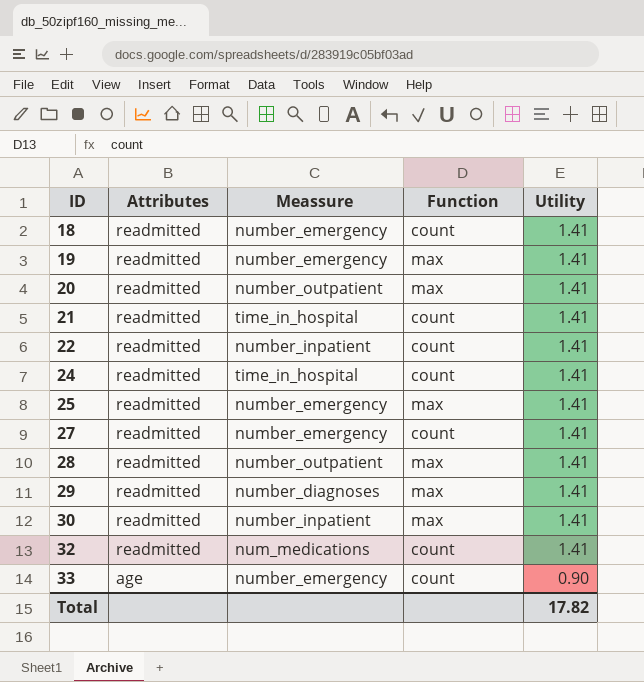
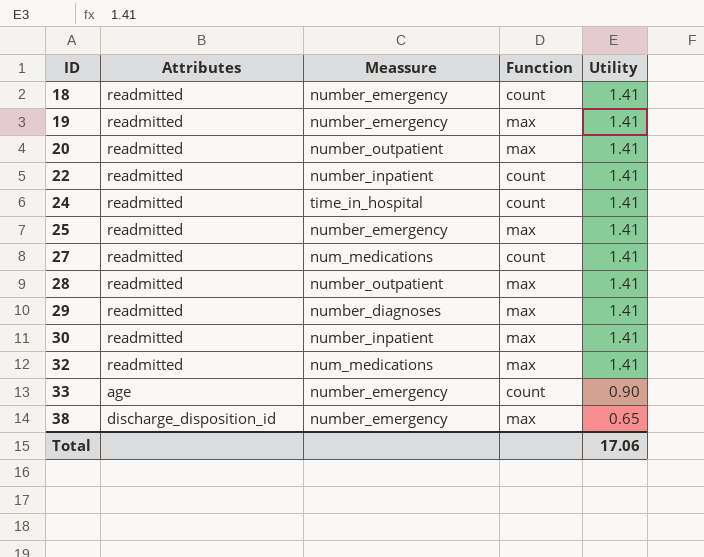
row 21: readmitted | time_in_hospital | count | 1.41 -> none
27 | Meassure: number_emergency -> num_medications
32 | Function: count -> max
row 38: none -> discharge_disposition_id | number_emergency | max | 0.65
Total | Utility: 17.82 -> 17.06

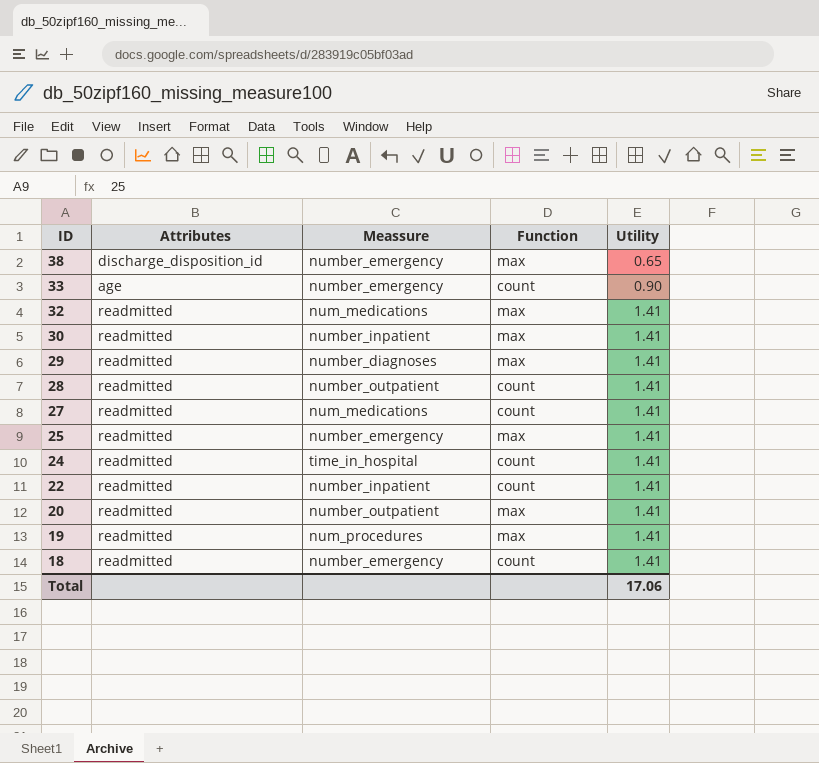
row order: ID ascending -> ID descending
28 | Function: max -> count
19 | Meassure: number_emergency -> num_procedures

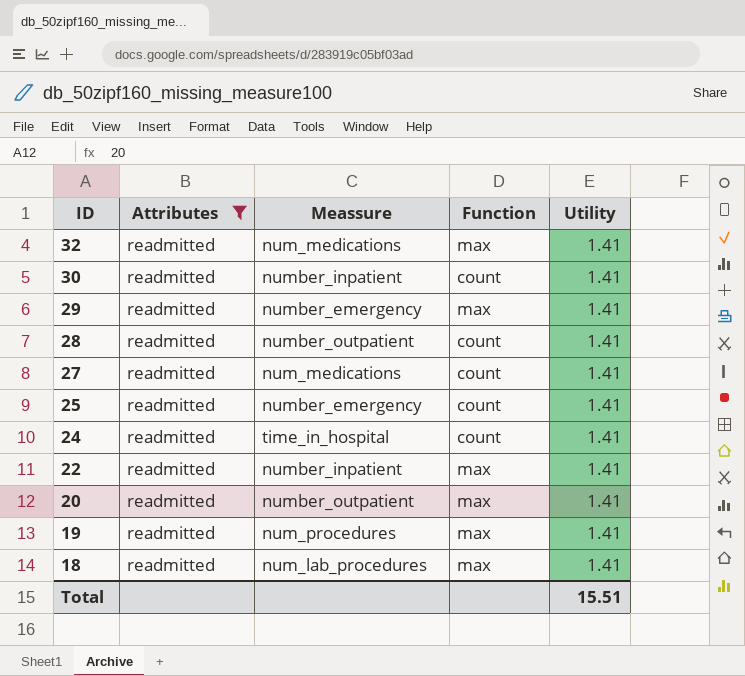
filter: none -> Attributes = readmitted
30 | Function: max -> count
29 | Meassure: number_diagnoses -> number_emergency
25 | Function: max -> count
22 | Function: count -> max
18 | Meassure: number_emergency -> num_lab_procedures
18 | Function: count -> max
Total | Utility: 17.06 -> 15.51

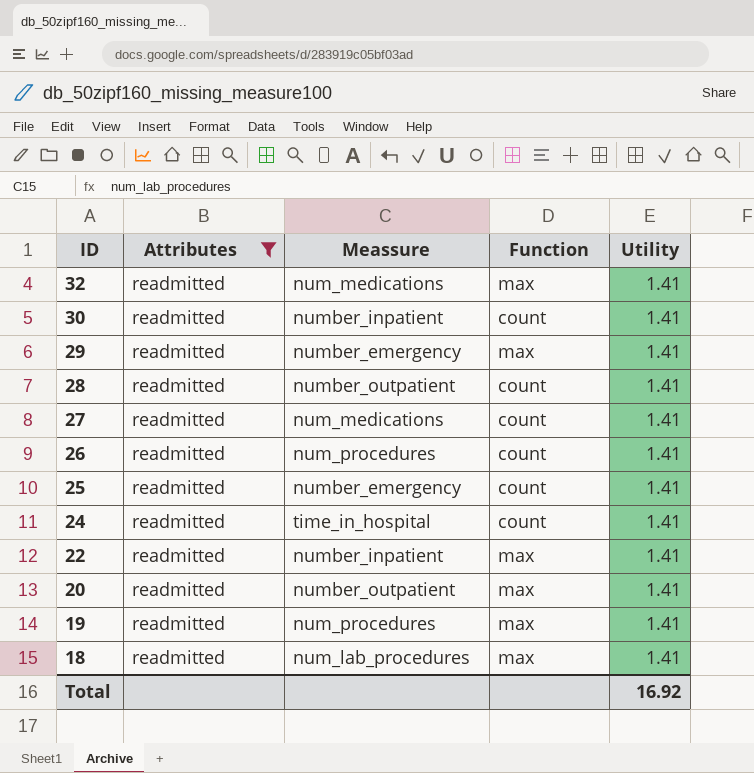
row 26: none -> readmitted | num_procedures | count | 1.41
Total | Utility: 15.51 -> 16.92

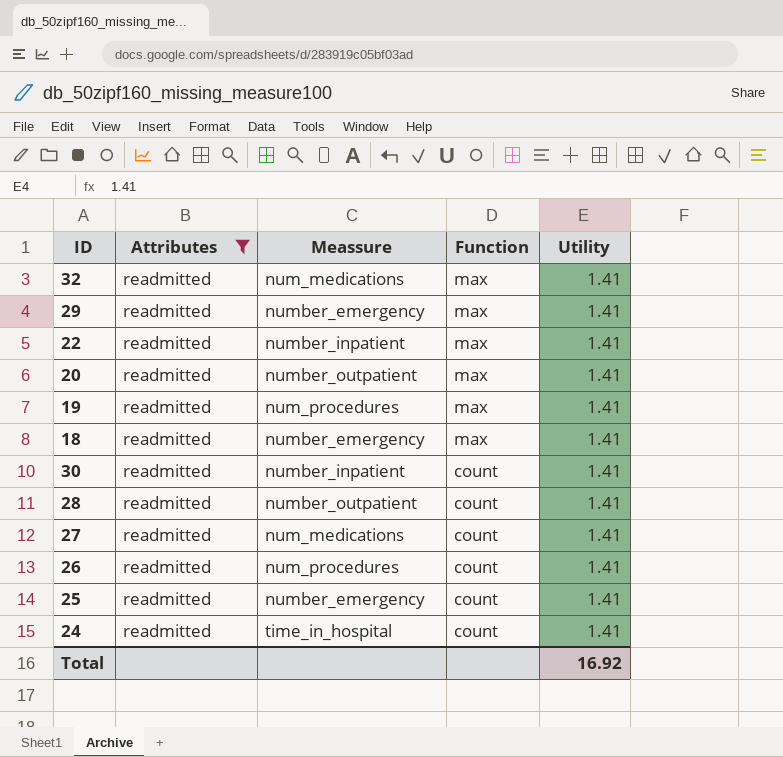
row order: ID descending -> Function descending
18 | Meassure: num_lab_procedures -> number_emergency

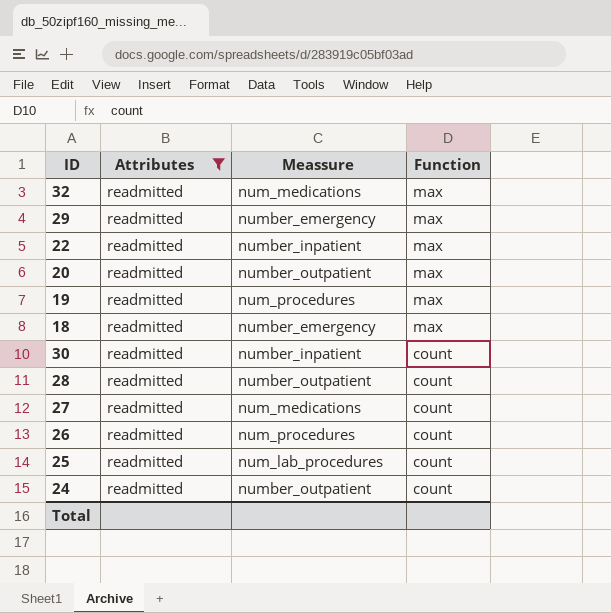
column Utility | position: 5 -> none
25 | Meassure: number_emergency -> num_lab_procedures
24 | Meassure: time_in_hospital -> number_outpatient

